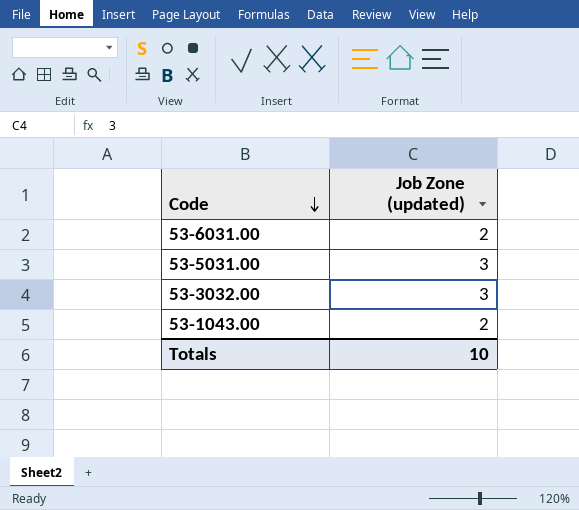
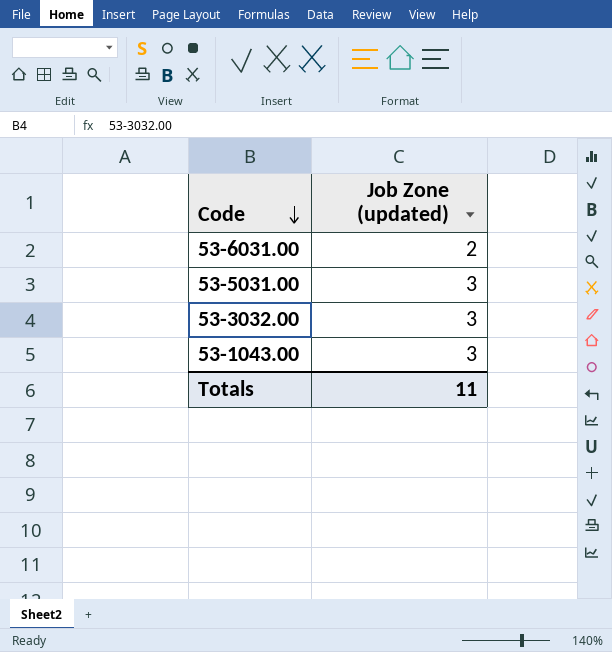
53-1043.00 | Job Zone (updated): 2 -> 3
Totals | Job Zone (updated): 10 -> 11

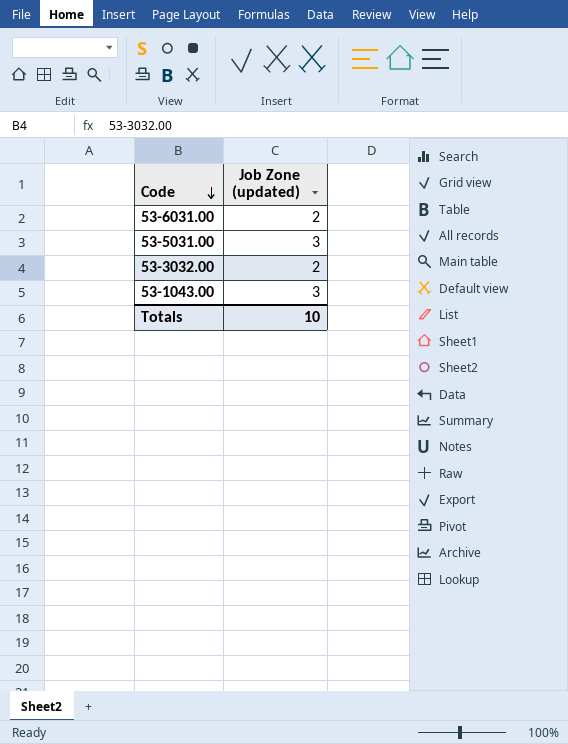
53-3032.00 | Job Zone (updated): 3 -> 2
Totals | Job Zone (updated): 11 -> 10

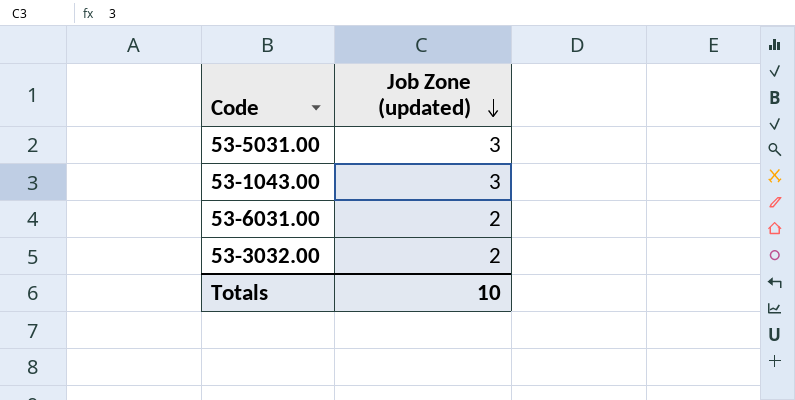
row order: Code descending -> Job Zone (updated) descending

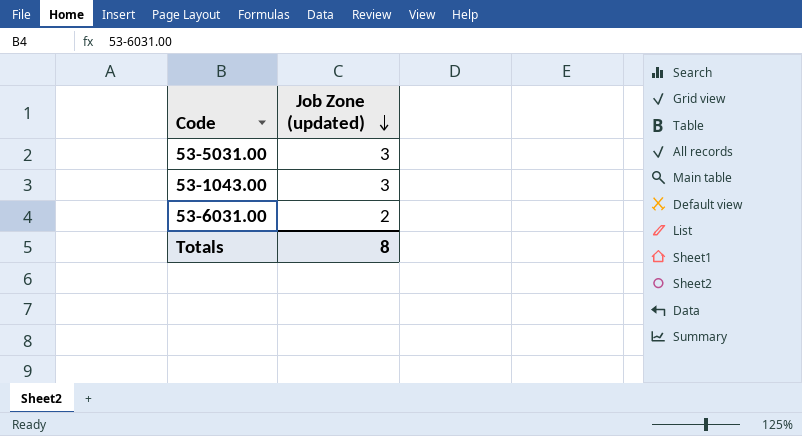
row 53-3032.00: 2 -> none
Totals | Job Zone (updated): 10 -> 8

